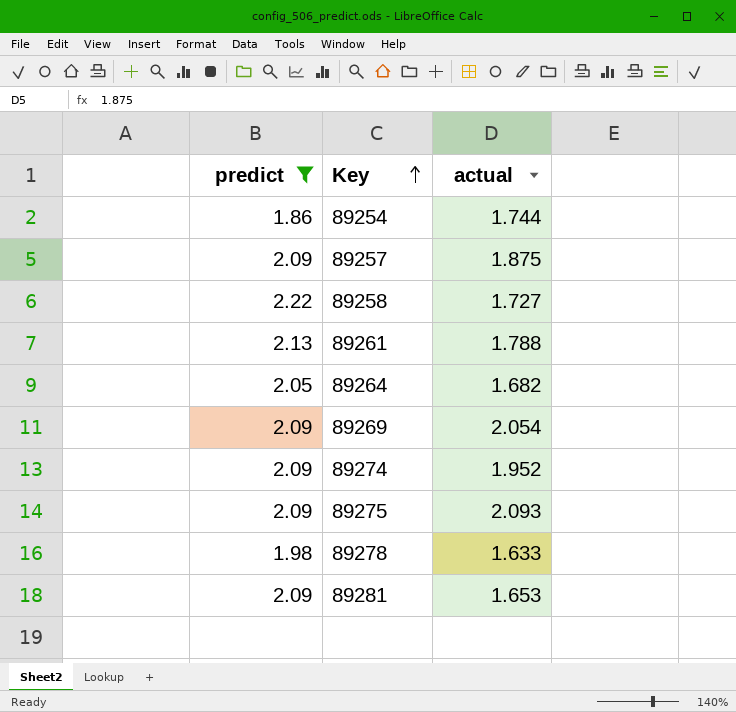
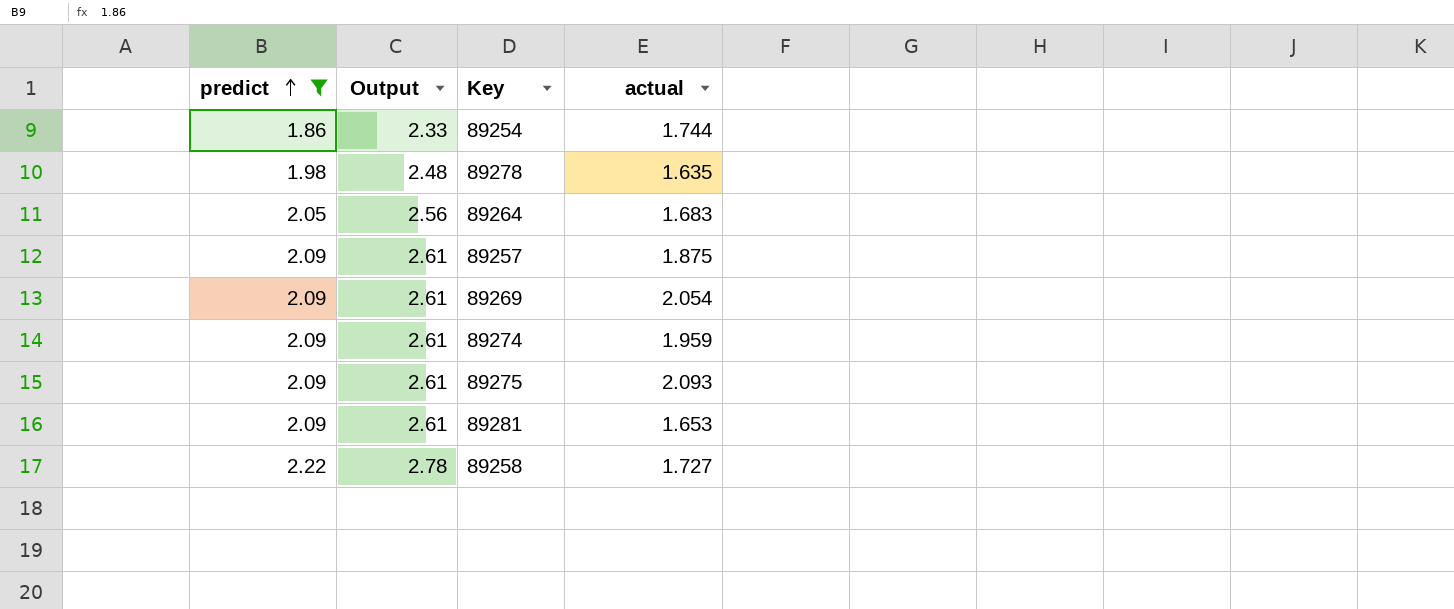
row order: Key ascending -> predict ascending
column Output | formula: none -> [predict] * 1.25
row 89261: 2.13 | 1.788 -> none
89278 | actual: 1.633 -> 1.635
89264 | actual: 1.682 -> 1.683
89274 | actual: 1.952 -> 1.959

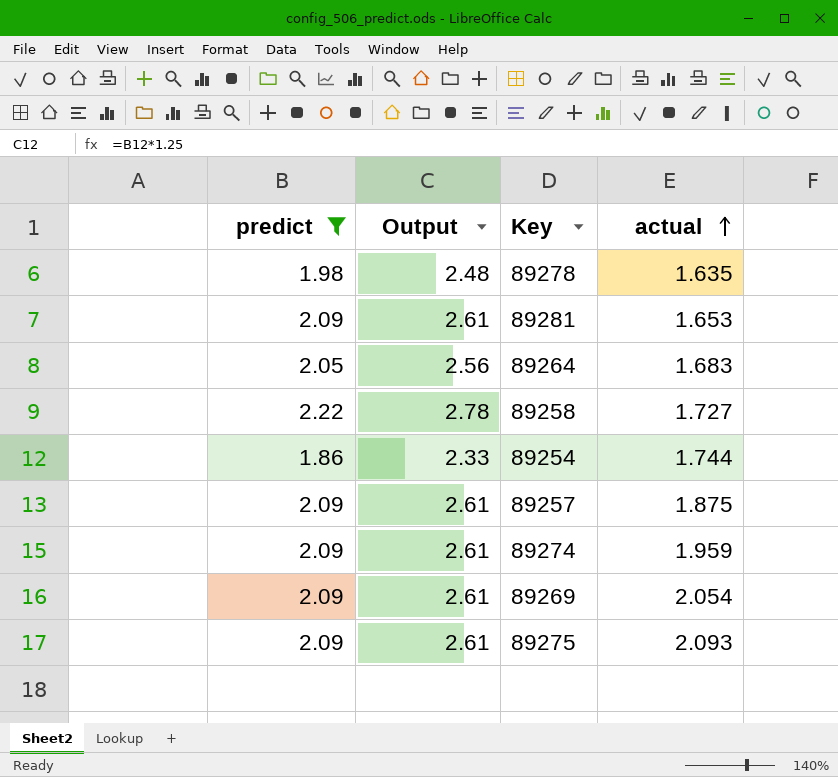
row order: predict ascending -> actual ascending

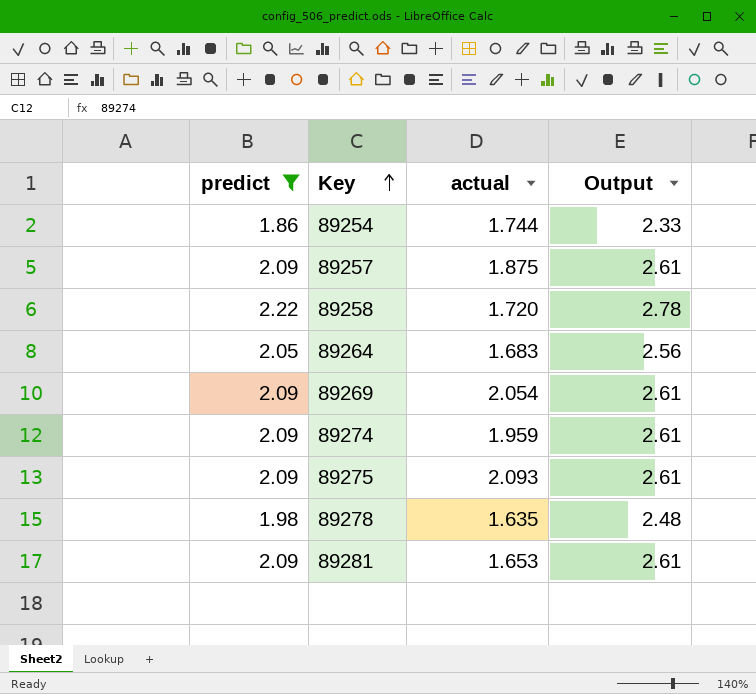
row order: actual ascending -> Key ascending
column Output | position: 2 -> 4
89258 | actual: 1.727 -> 1.720

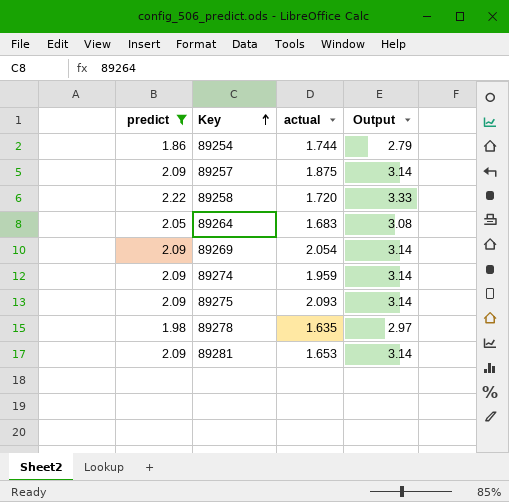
column Output | formula: [predict] * 1.25 -> [predict] * 1.5

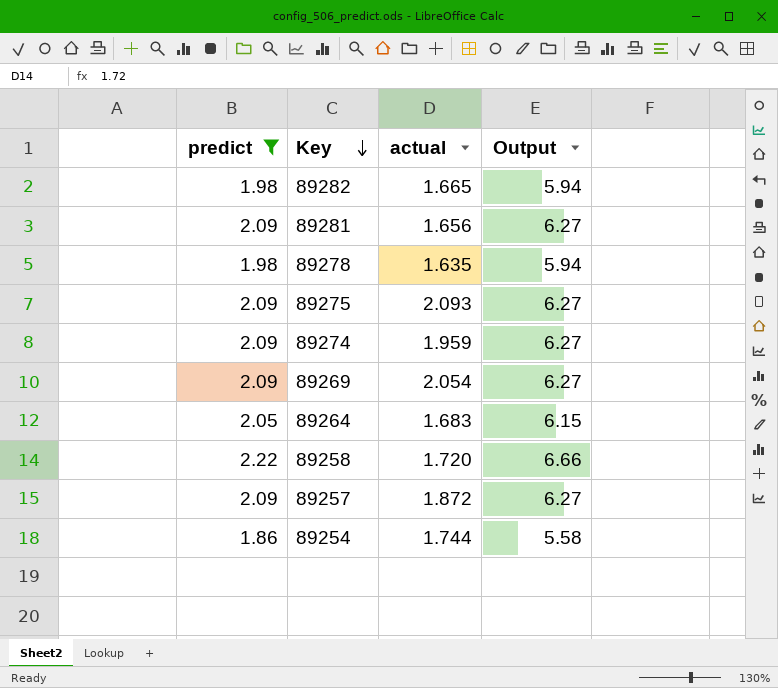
row order: Key ascending -> Key descending
column Output | formula: [predict] * 1.5 -> [predict] * 3
row 89282: none -> 1.98 | 1.665 | 5.94
89281 | actual: 1.653 -> 1.656
89257 | actual: 1.875 -> 1.872

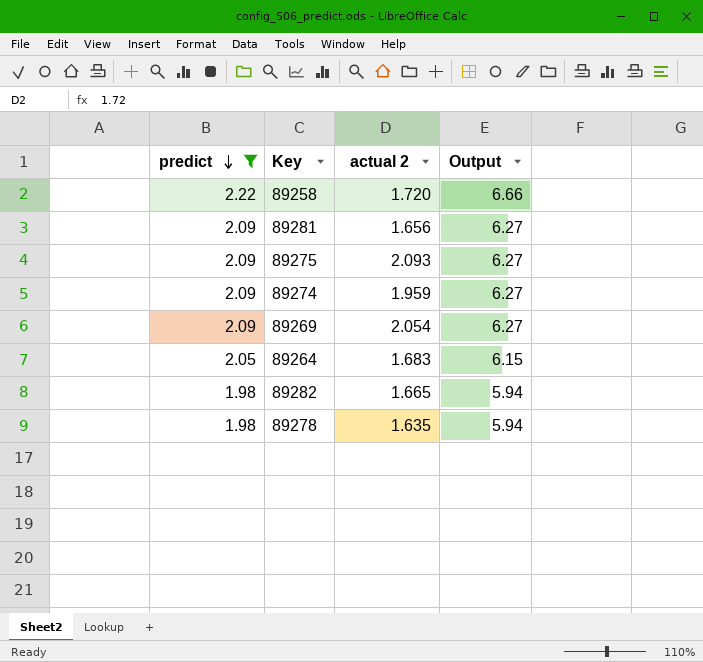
row order: Key descending -> predict descending
column name: actual -> actual 2
row 89257: 2.09 | 1.872 | 6.27 -> none
row 89254: 1.86 | 1.744 | 5.58 -> none

